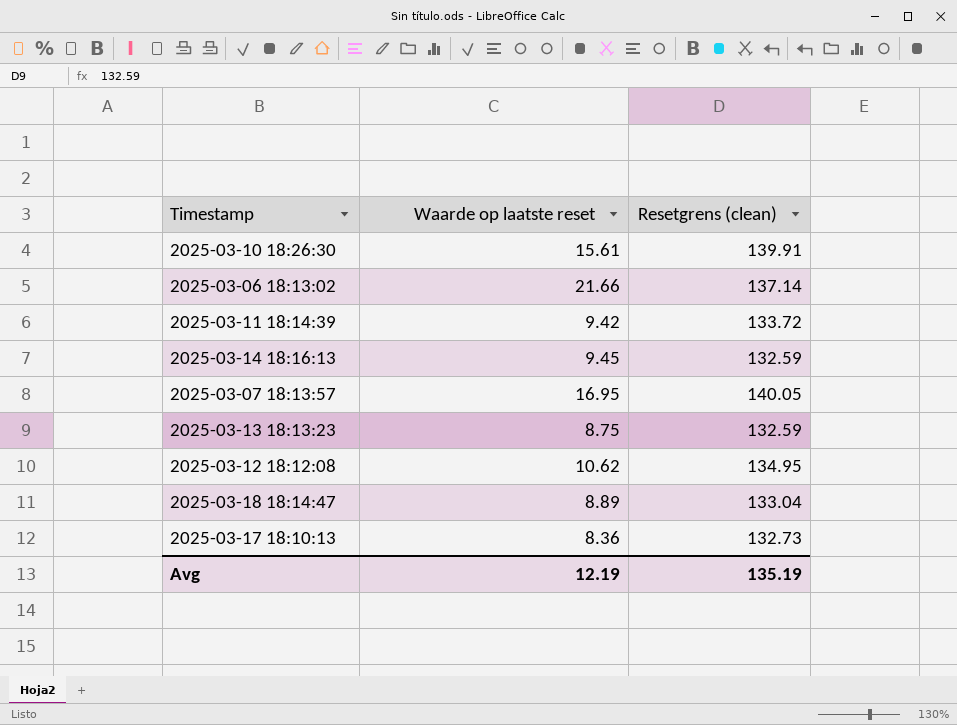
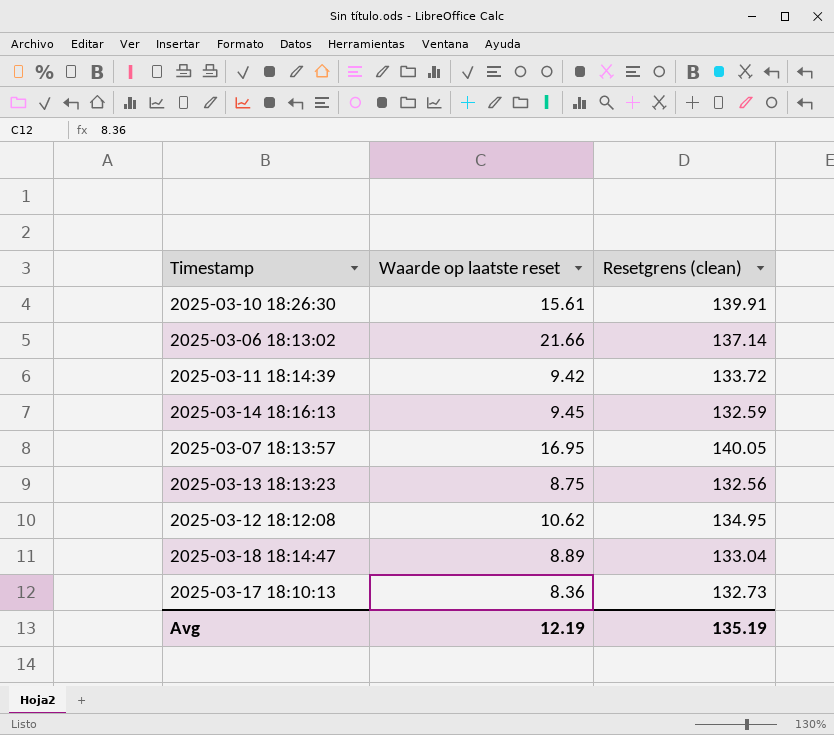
2025-03-13 18:13:23 | Resetgrens (clean): 132.59 -> 132.56

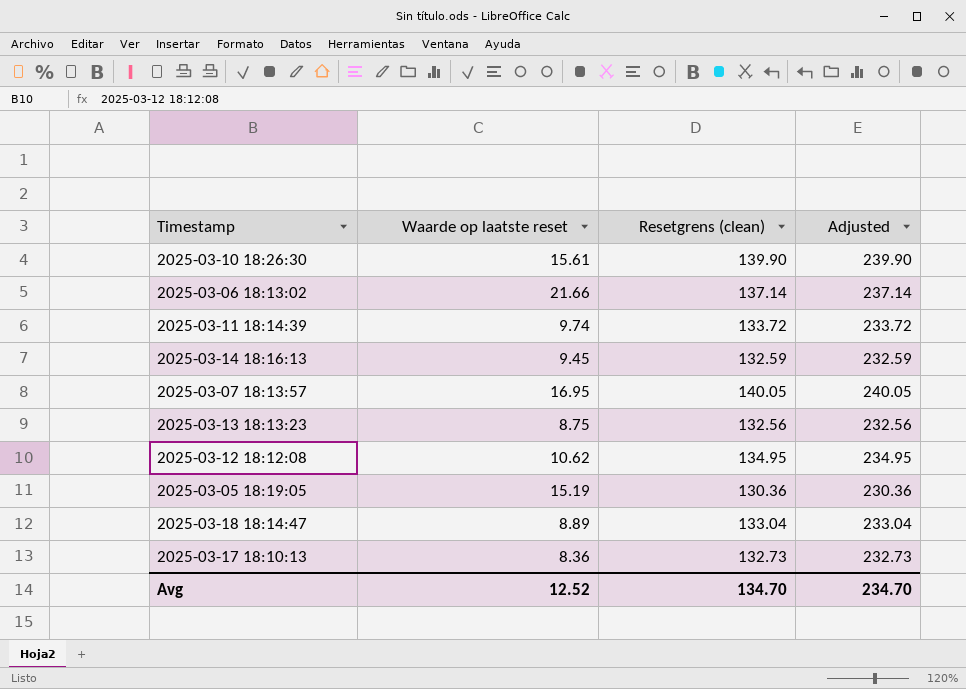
column Adjusted | formula: none -> [Resetgrens (clean)] + 100
2025-03-10 18:26:30 | Resetgrens (clean): 139.91 -> 139.90
2025-03-11 18:14:39 | Waarde op laatste reset: 9.42 -> 9.74
row 2025-03-05 18:19:05: none -> 15.19 | 130.36 | 230.36
Avg | Waarde op laatste reset: 12.19 -> 12.52
Avg | Resetgrens (clean): 135.19 -> 134.70

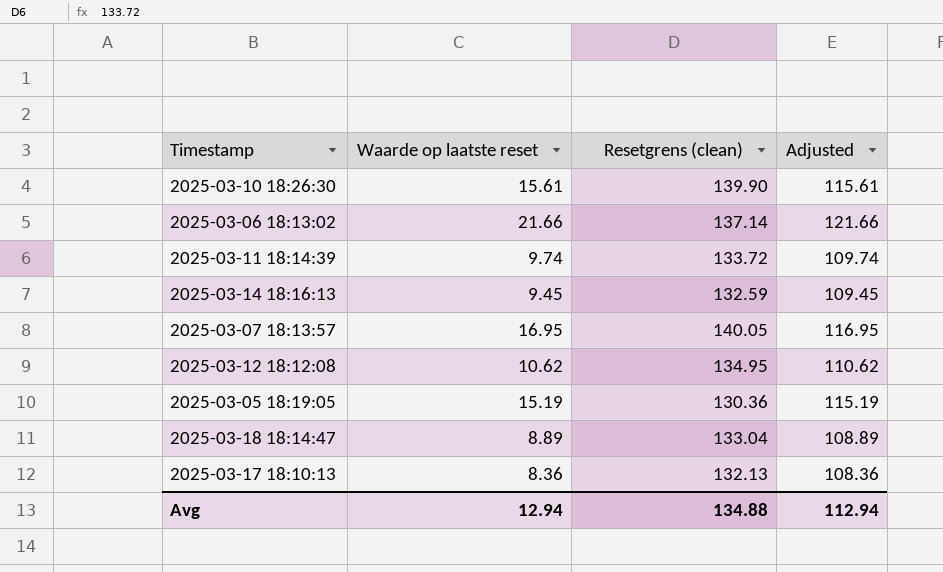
column Adjusted | formula: [Resetgrens (clean)] + 100 -> [Waarde op laatste reset] + 100
row 2025-03-13 18:13:23: 8.75 | 132.56 | 232.56 -> none
2025-03-17 18:10:13 | Resetgrens (clean): 132.73 -> 132.13
Avg | Waarde op laatste reset: 12.52 -> 12.94
Avg | Resetgrens (clean): 134.70 -> 134.88
Avg | Adjusted: 234.70 -> 112.94

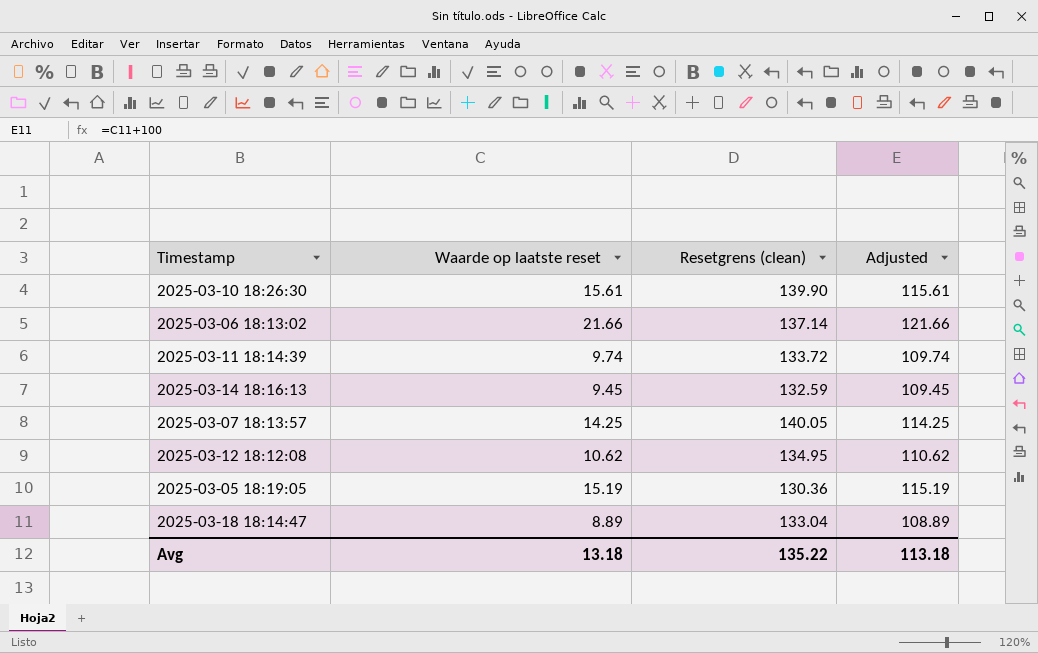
row 2025-03-17 18:10:13: 8.36 | 132.13 | 108.36 -> none
2025-03-07 18:13:57 | Waarde op laatste reset: 16.95 -> 14.25
2025-03-07 18:13:57 | Adjusted: 116.95 -> 114.25
Avg | Waarde op laatste reset: 12.94 -> 13.18
Avg | Resetgrens (clean): 134.88 -> 135.22
Avg | Adjusted: 112.94 -> 113.18

